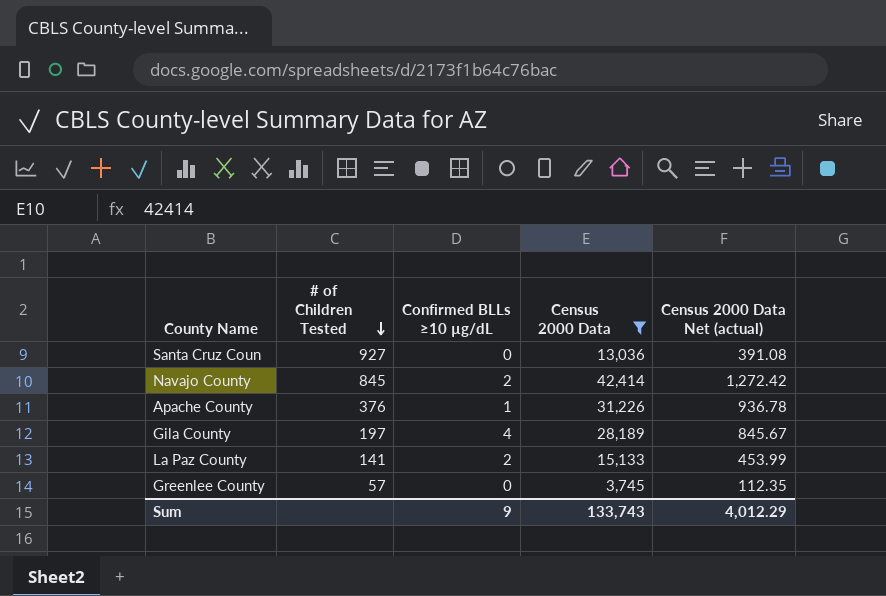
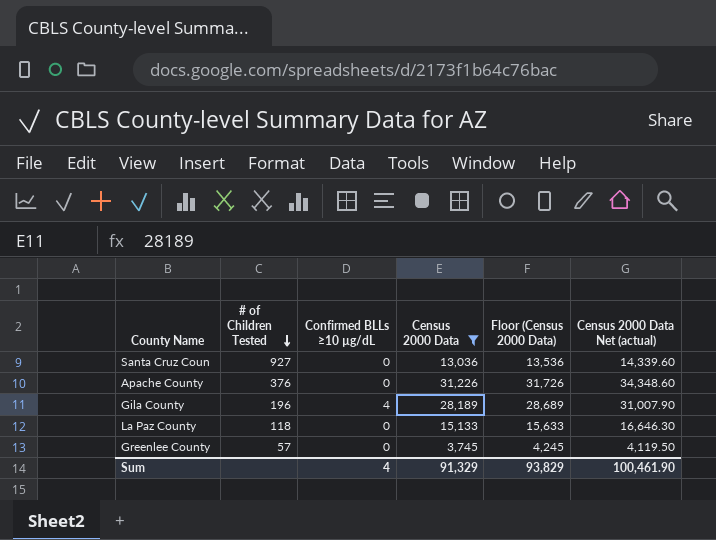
column Floor (Census 2000 Data) | formula: none -> [Census 2000 Data] + 500
column Census 2000 Data Net (actual) | formula: [Census 2000 Data] * 0.03 -> [Census 2000 Data] * 1.1
row Navajo County: 845 | 2 | 42,414 | 1,272.42 -> none
Apache County | Confirmed BLLs ≥10 µg/dL: 1 -> 0
Gila County | # of Children Tested: 197 -> 196
La Paz County | # of Children Tested: 141 -> 118
La Paz County | Confirmed BLLs ≥10 µg/dL: 2 -> 0
Sum | Confirmed BLLs ≥10 µg/dL: 9 -> 4
Sum | Census 2000 Data: 133,743 -> 91,329
Sum | Census 2000 Data Net (actual): 4,012.29 -> 100,461.90

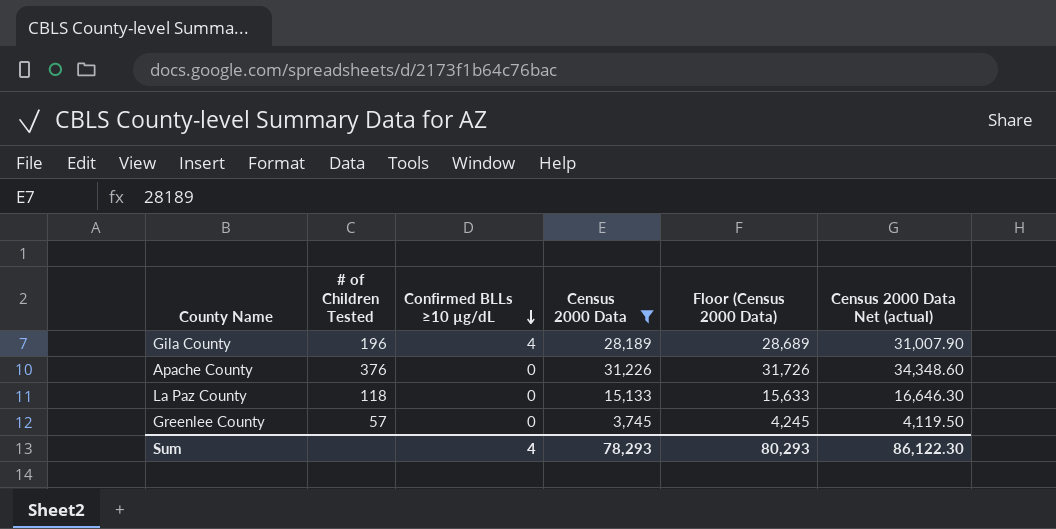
row order: # of Children Tested descending -> Confirmed BLLs ≥10 µg/dL descending
row Santa Cruz Coun: 927 | 0 | 13,036 | 13,536 | 14,339.60 -> none
Sum | Census 2000 Data: 91,329 -> 78,293
Sum | Floor (Census 2000 Data): 93,829 -> 80,293
Sum | Census 2000 Data Net (actual): 100,461.90 -> 86,122.30

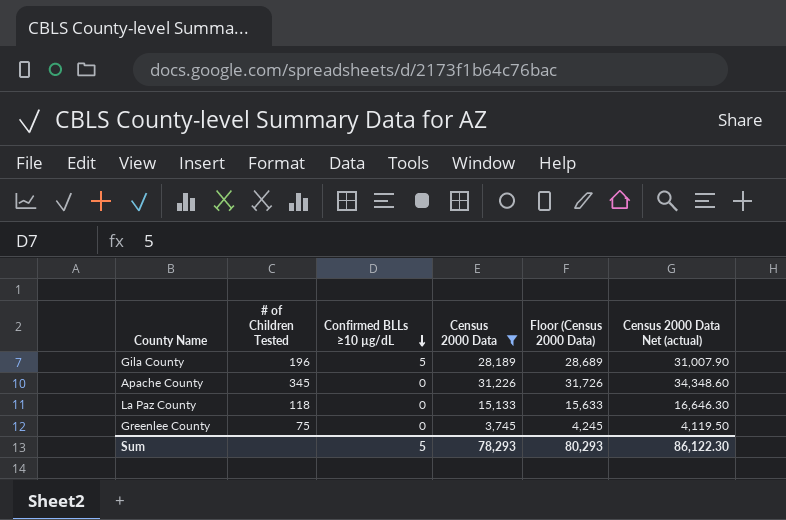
Gila County | Confirmed BLLs ≥10 µg/dL: 4 -> 5
Apache County | # of Children Tested: 376 -> 345
Greenlee County | # of Children Tested: 57 -> 75
Sum | Confirmed BLLs ≥10 µg/dL: 4 -> 5

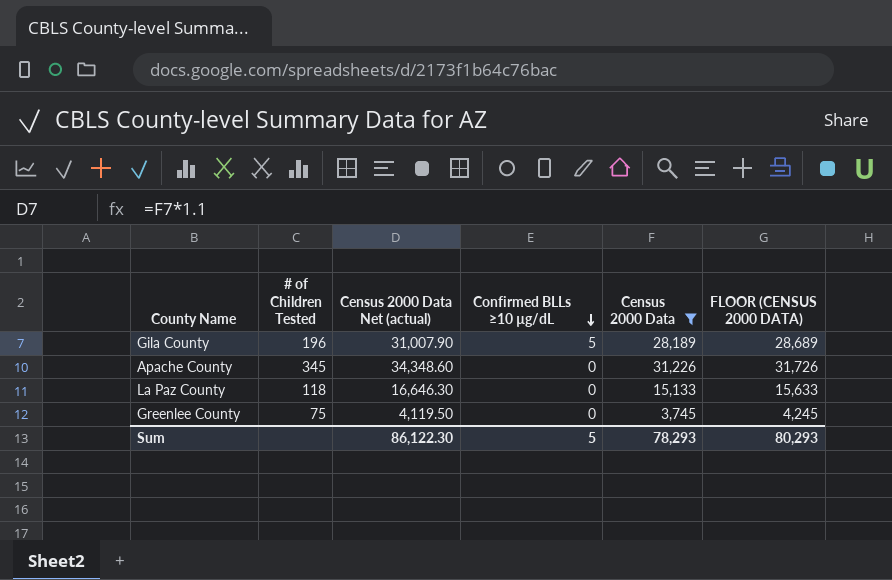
column Census 2000 Data Net (actual) | position: 6 -> 3
column name: Floor (Census 2000 Data) -> FLOOR (CENSUS 2000 DATA)

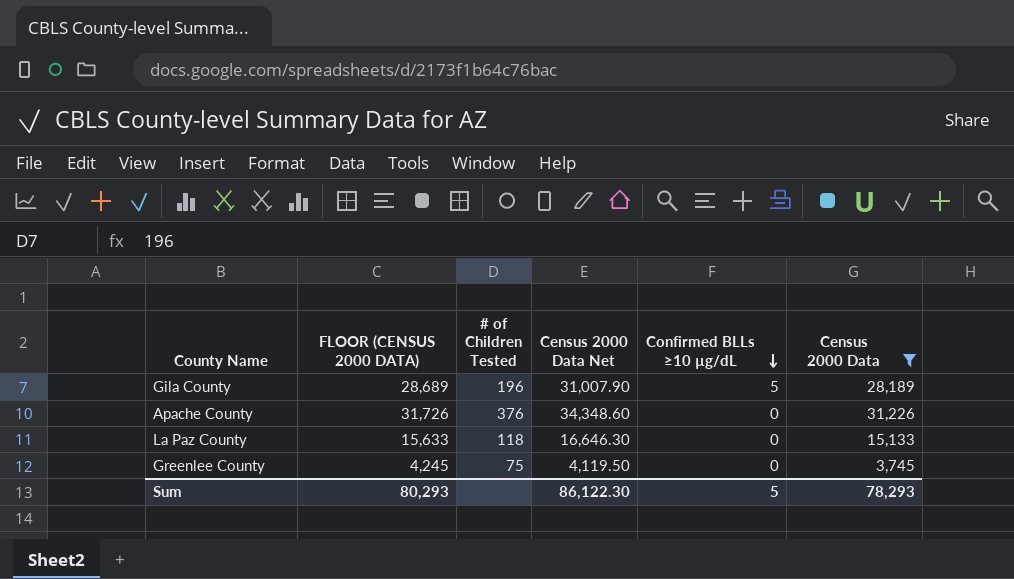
column FLOOR (CENSUS 2000 DATA) | position: 6 -> 2
column name: Census 2000 Data Net (actual) -> Census 2000 Data Net
Apache County | # of Children Tested: 345 -> 376

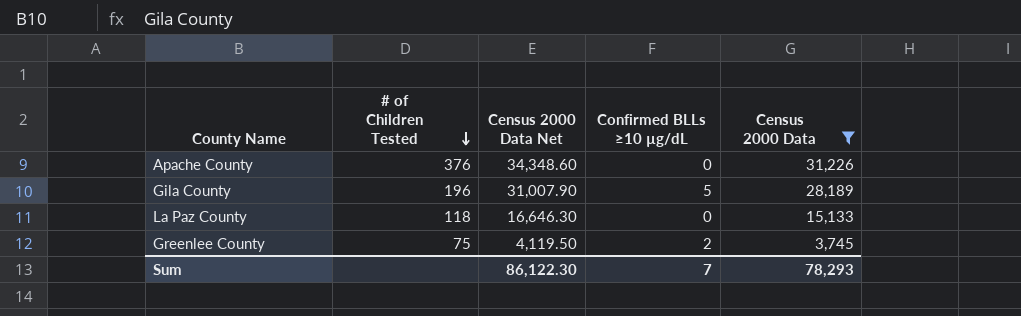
row order: Confirmed BLLs ≥10 µg/dL descending -> # of Children Tested descending
column FLOOR (CENSUS 2000 DATA) | formula: [Census 2000 Data] + 500 -> none
Greenlee County | Confirmed BLLs ≥10 µg/dL: 0 -> 2
Sum | Confirmed BLLs ≥10 µg/dL: 5 -> 7

